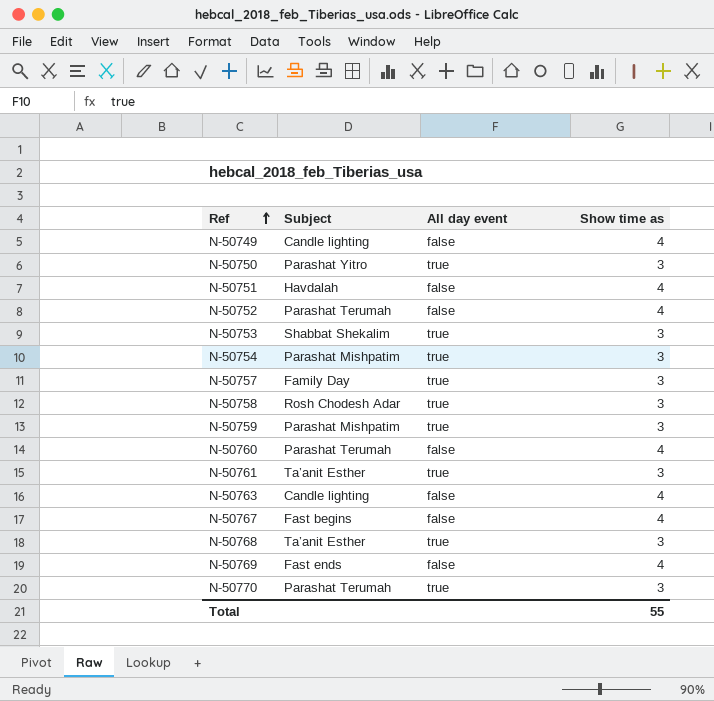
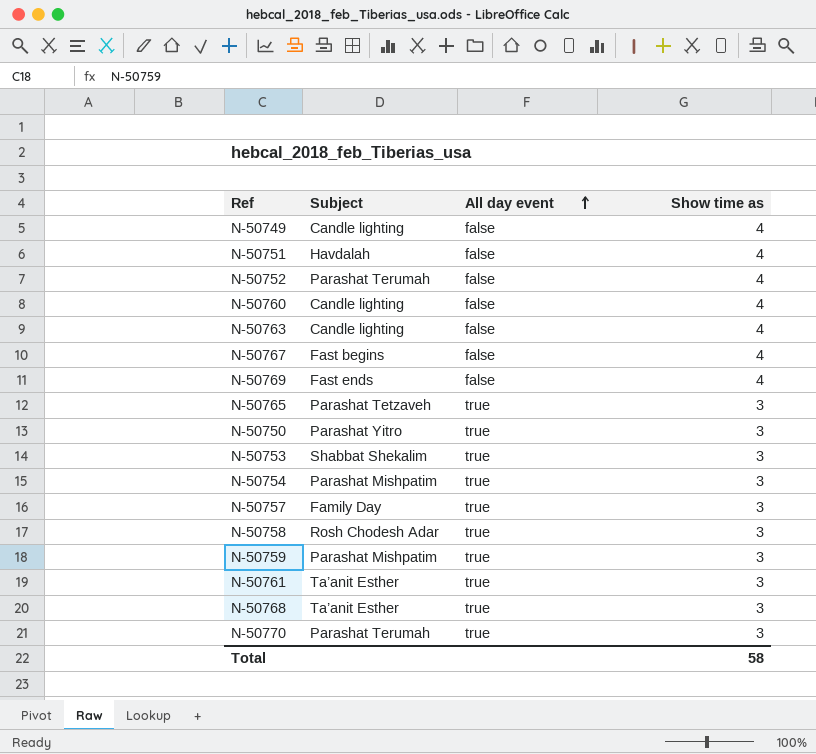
row order: Ref ascending -> All day event ascending
N-50760 | Subject: Parashat Terumah -> Candle lighting
row N-50765: none -> Parashat Tetzaveh | true | 3
Total | Show time as: 55 -> 58

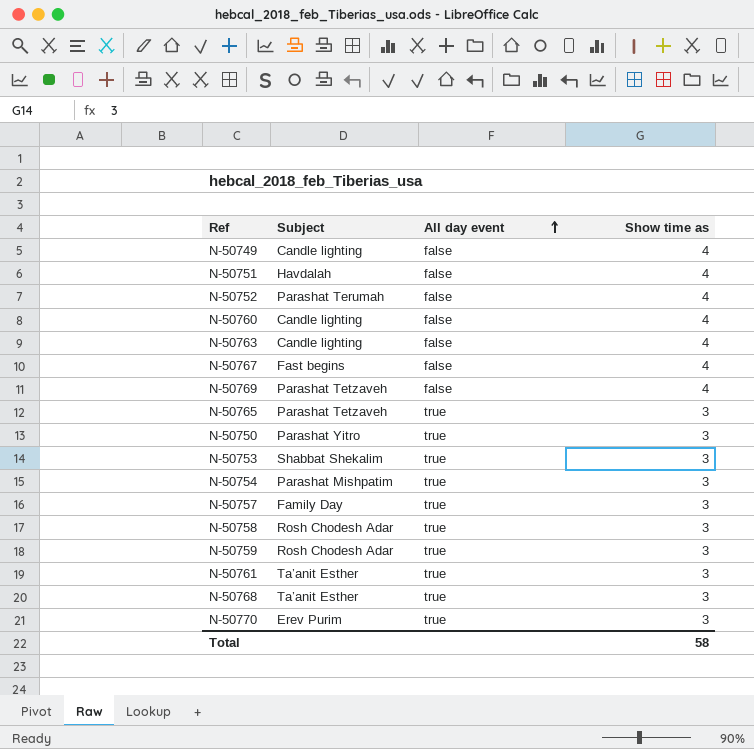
N-50769 | Subject: Fast ends -> Parashat Tetzaveh
N-50759 | Subject: Parashat Mishpatim -> Rosh Chodesh Adar
N-50770 | Subject: Parashat Terumah -> Erev Purim

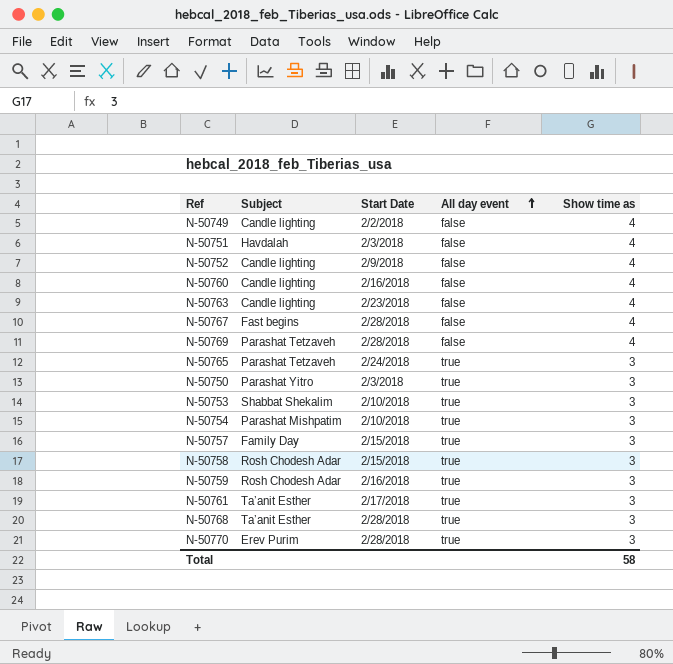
column Start Date | position: none -> 3
N-50752 | Subject: Parashat Terumah -> Candle lighting

